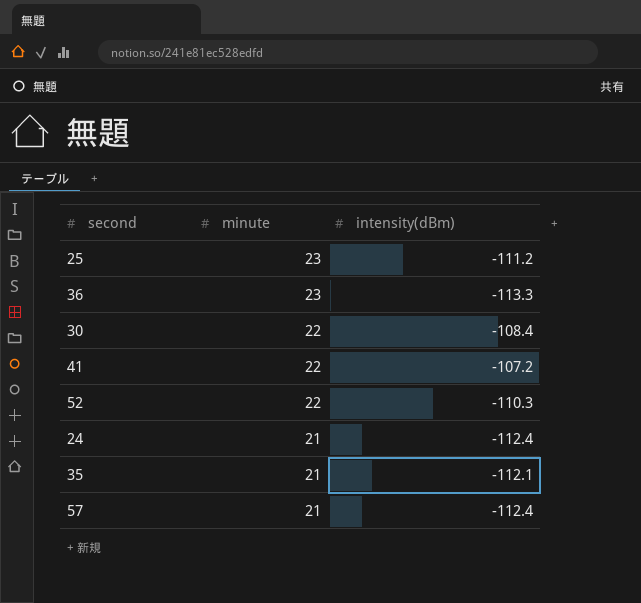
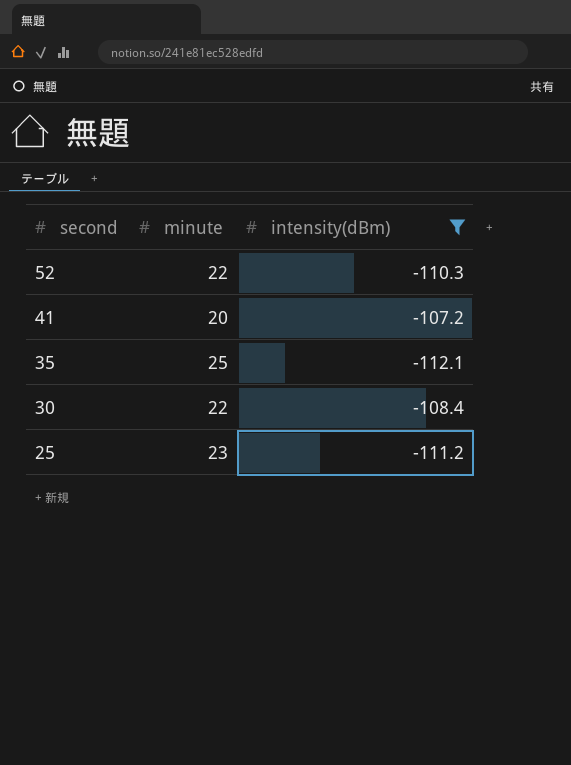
filter: none -> intensity(dBm) >= -112.1
row order: minute descending -> second descending
41 | minute: 22 -> 20
35 | minute: 21 -> 25

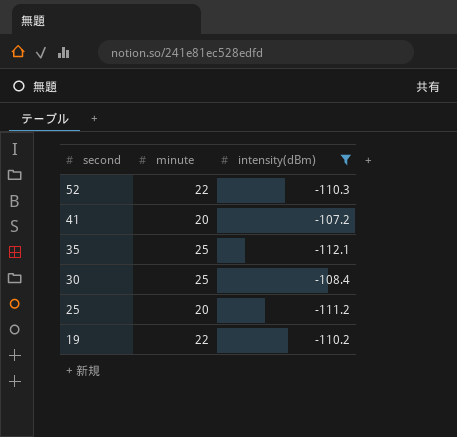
30 | minute: 22 -> 25
25 | minute: 23 -> 20
row 19: none -> 22 | -110.2

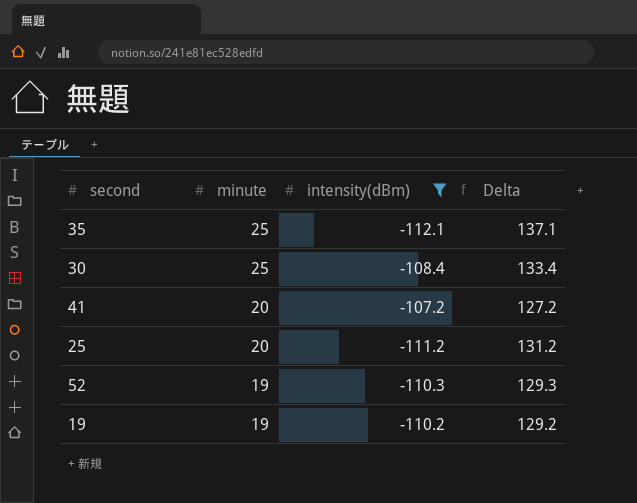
row order: second descending -> minute descending
column Delta | formula: none -> [minute] - [intensity(dBm)]
52 | minute: 22 -> 19
19 | minute: 22 -> 19

